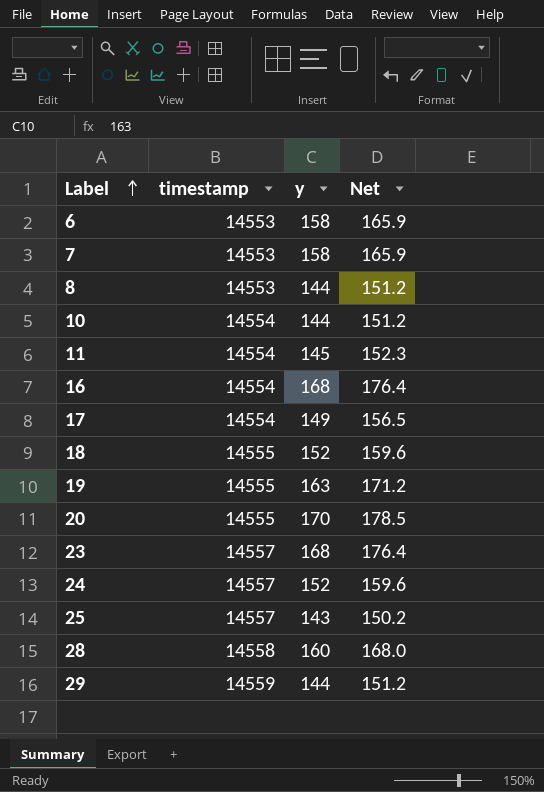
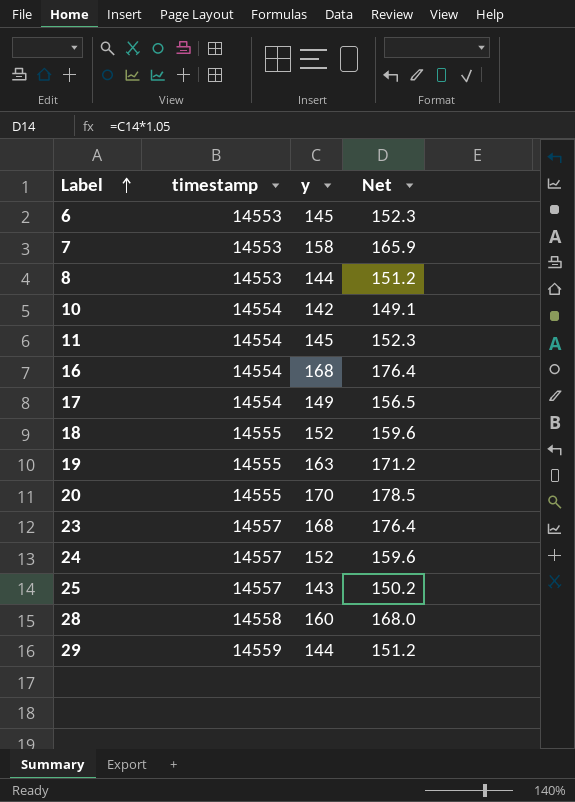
6 | y: 158 -> 145
6 | Net: 165.9 -> 152.3
10 | y: 144 -> 142
10 | Net: 151.2 -> 149.1

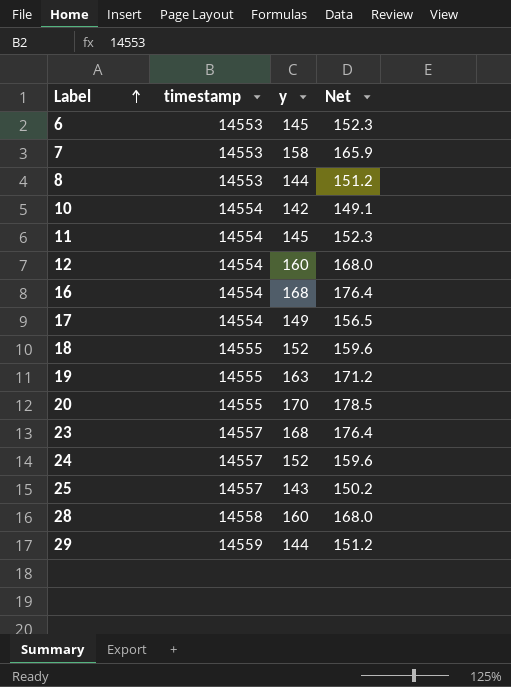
row 12: none -> 14554 | 160 | 168.0

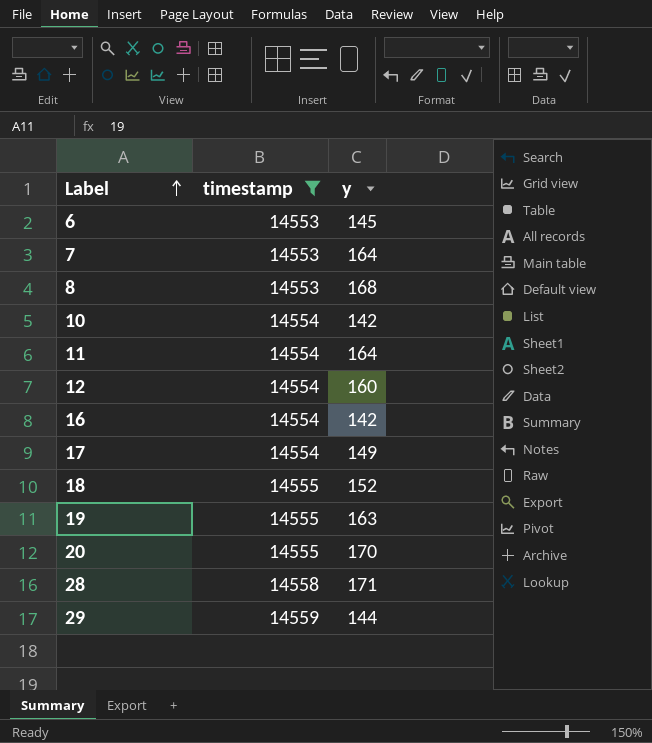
filter: none -> timestamp != 14557
column Net | formula: [y] * 1.05 -> none
7 | y: 158 -> 164
8 | y: 144 -> 168
11 | y: 145 -> 164
16 | y: 168 -> 142
28 | y: 160 -> 171

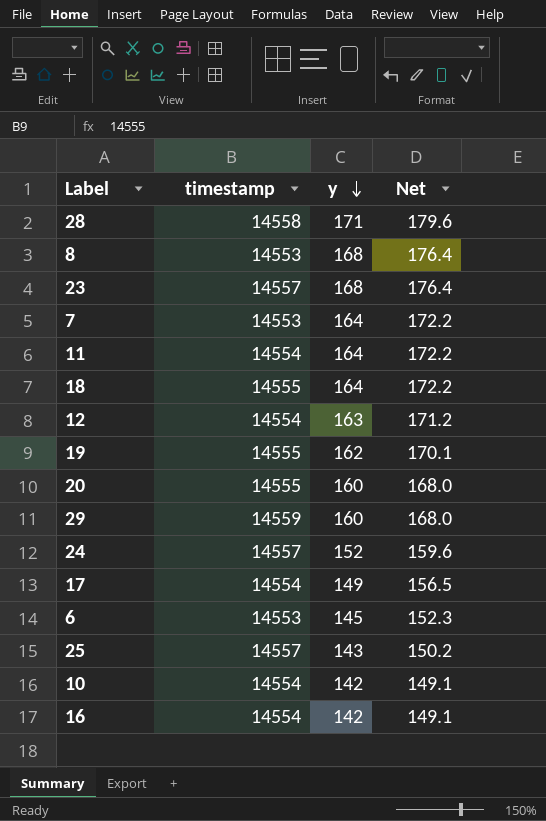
filter: timestamp != 14557 -> none
row order: Label ascending -> y descending
column Net | formula: none -> [y] * 1.05
18 | y: 152 -> 164
12 | y: 160 -> 163
19 | y: 163 -> 162
20 | y: 170 -> 160
29 | y: 144 -> 160

